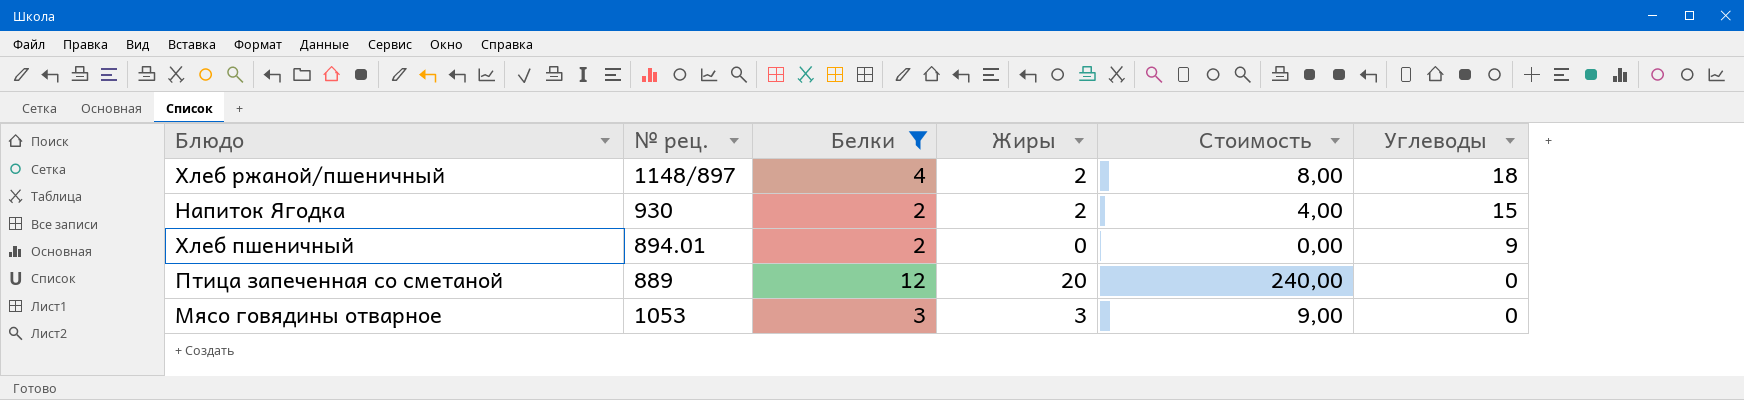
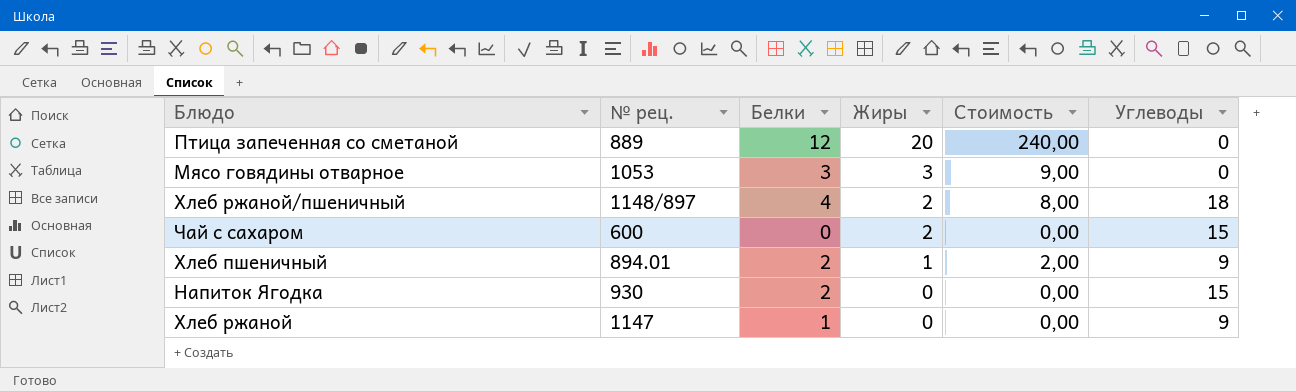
filter: Белки >= 2 -> none
row order: Углеводы descending -> Жиры descending
Хлеб пшеничный | Жиры: 0 -> 1
Хлеб пшеничный | Стоимость: 0,00 -> 2,00
Напиток Ягодка | Жиры: 2 -> 0
Напиток Ягодка | Стоимость: 4,00 -> 0,00

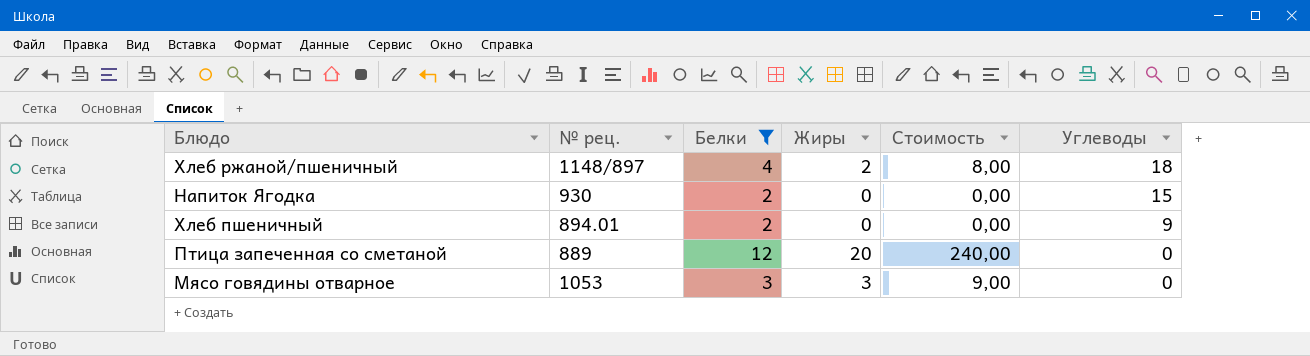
filter: none -> Белки >= 2
row order: Жиры descending -> Углеводы descending
Хлеб пшеничный | Жиры: 1 -> 0
Хлеб пшеничный | Стоимость: 2,00 -> 0,00

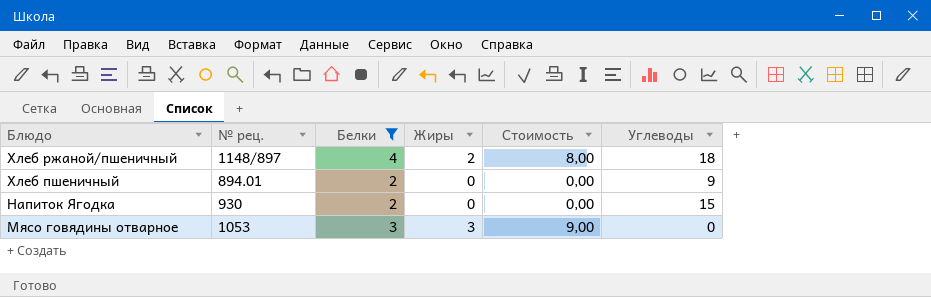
row order: Углеводы descending -> Блюдо descending
row Птица запеченная со сметаной: 889 | 12 | 20 | 240,00 | 0 -> none

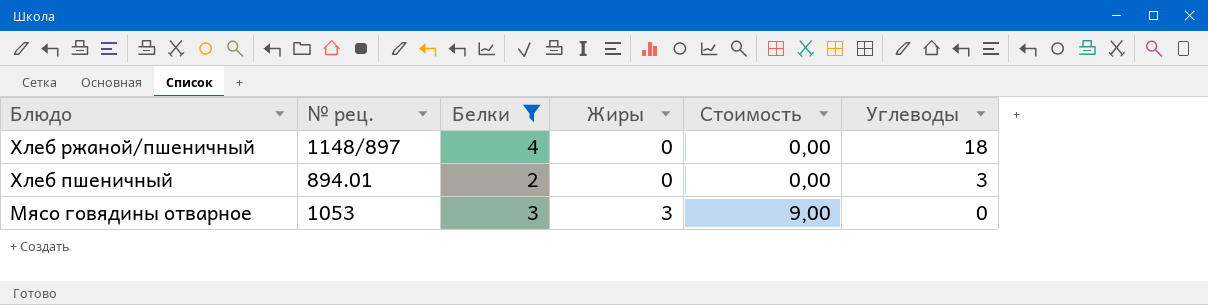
row Напиток Ягодка: 930 | 2 | 0 | 0,00 | 15 -> none
Хлеб ржаной/пшеничный | Жиры: 2 -> 0
Хлеб ржаной/пшеничный | Стоимость: 8,00 -> 0,00
Хлеб пшеничный | Углеводы: 9 -> 3

